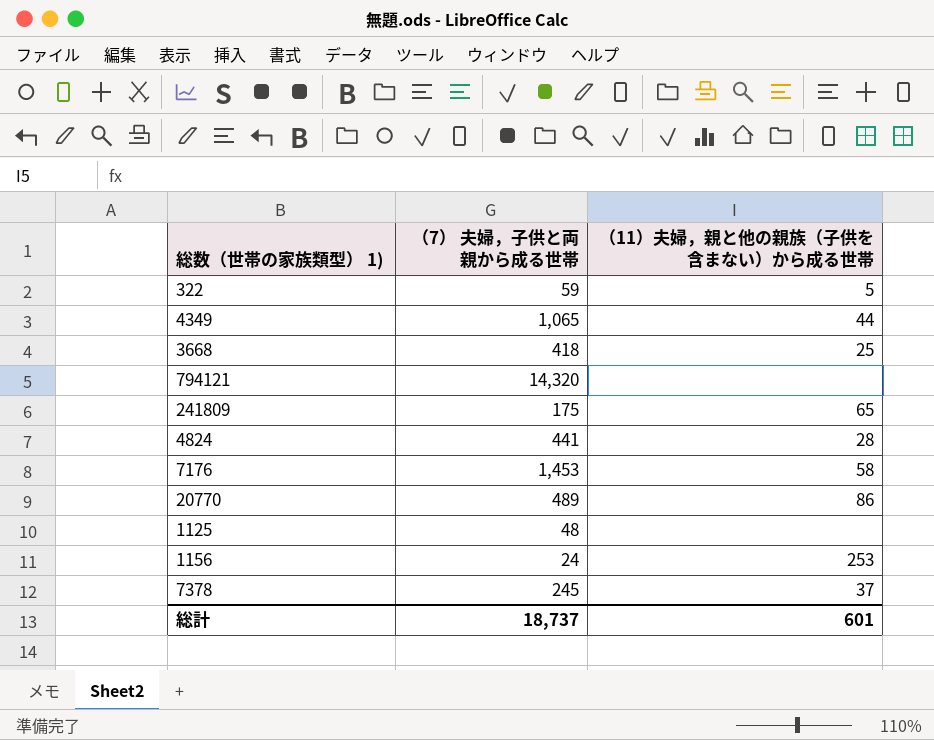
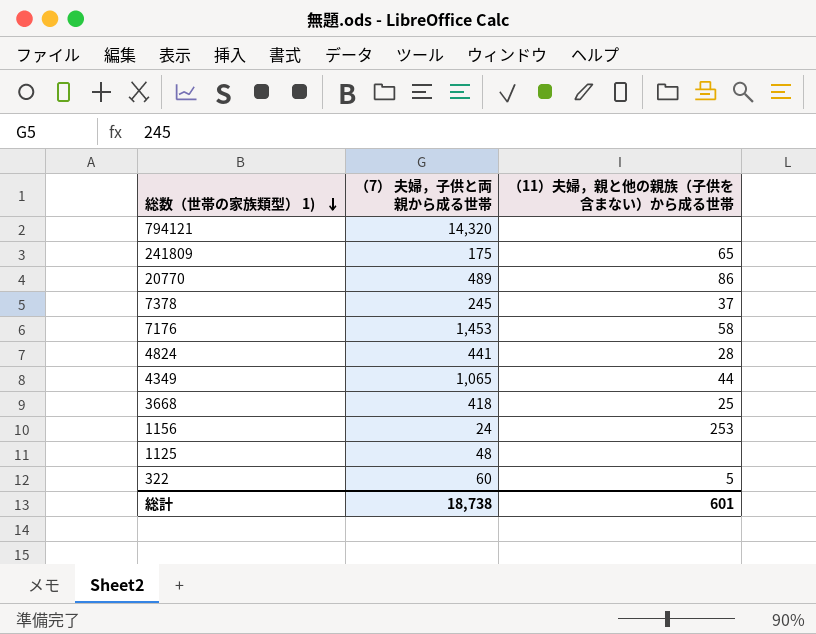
row order: none -> 総数（世帯の家族類型） 1) descending
322 | （7） 夫婦，子供と両親から成る世帯: 59 -> 60
総計 | （7） 夫婦，子供と両親から成る世帯: 18,737 -> 18,738

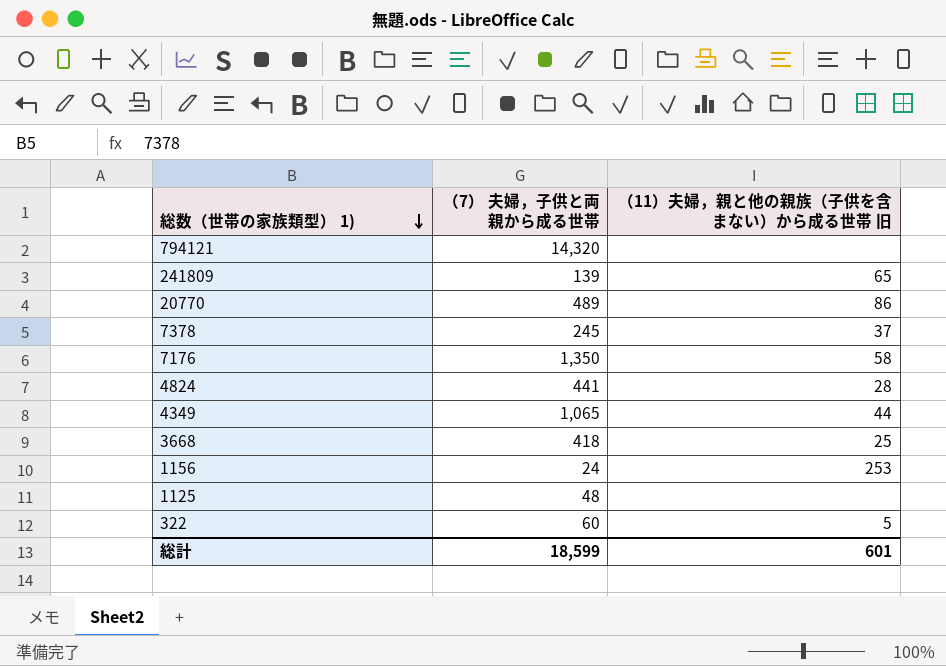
column name: （11）夫婦，親と他の親族（子供を含まない）から成る世帯 -> （11）夫婦，親と他の親族（子供を含まない）から成る世帯 旧
241809 | （7） 夫婦，子供と両親から成る世帯: 175 -> 139
7176 | （7） 夫婦，子供と両親から成る世帯: 1,453 -> 1,350
総計 | （7） 夫婦，子供と両親から成る世帯: 18,738 -> 18,599

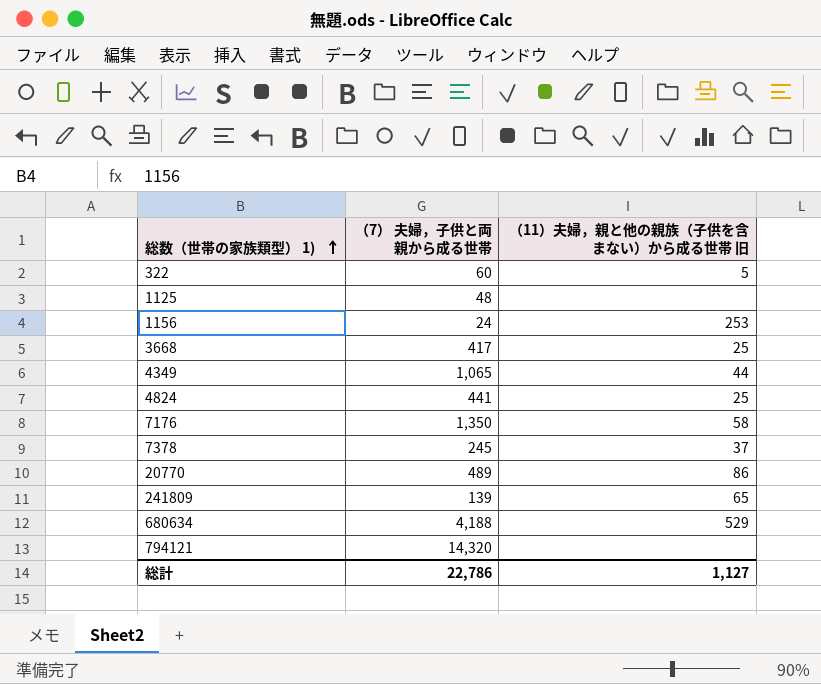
row order: 総数（世帯の家族類型） 1) descending -> 総数（世帯の家族類型） 1) ascending
3668 | （7） 夫婦，子供と両親から成る世帯: 418 -> 417
4824 | （11）夫婦，親と他の親族（子供を含まない）から成る世帯 旧: 28 -> 25
row 680634: none -> 4,188 | 529
総計 | （7） 夫婦，子供と両親から成る世帯: 18,599 -> 22,786
総計 | （11）夫婦，親と他の親族（子供を含まない）から成る世帯 旧: 601 -> 1,127

